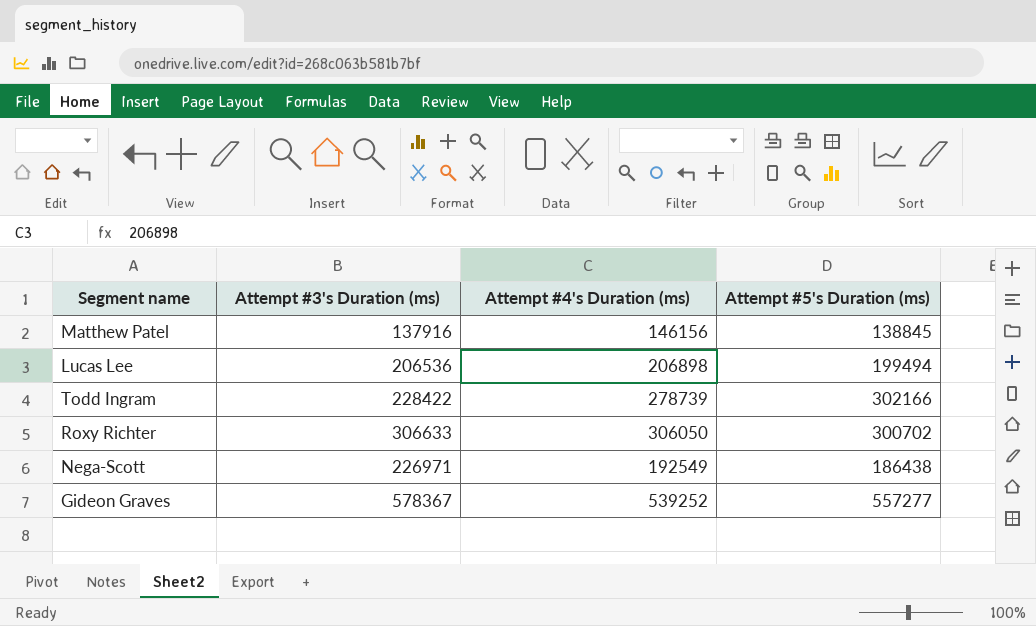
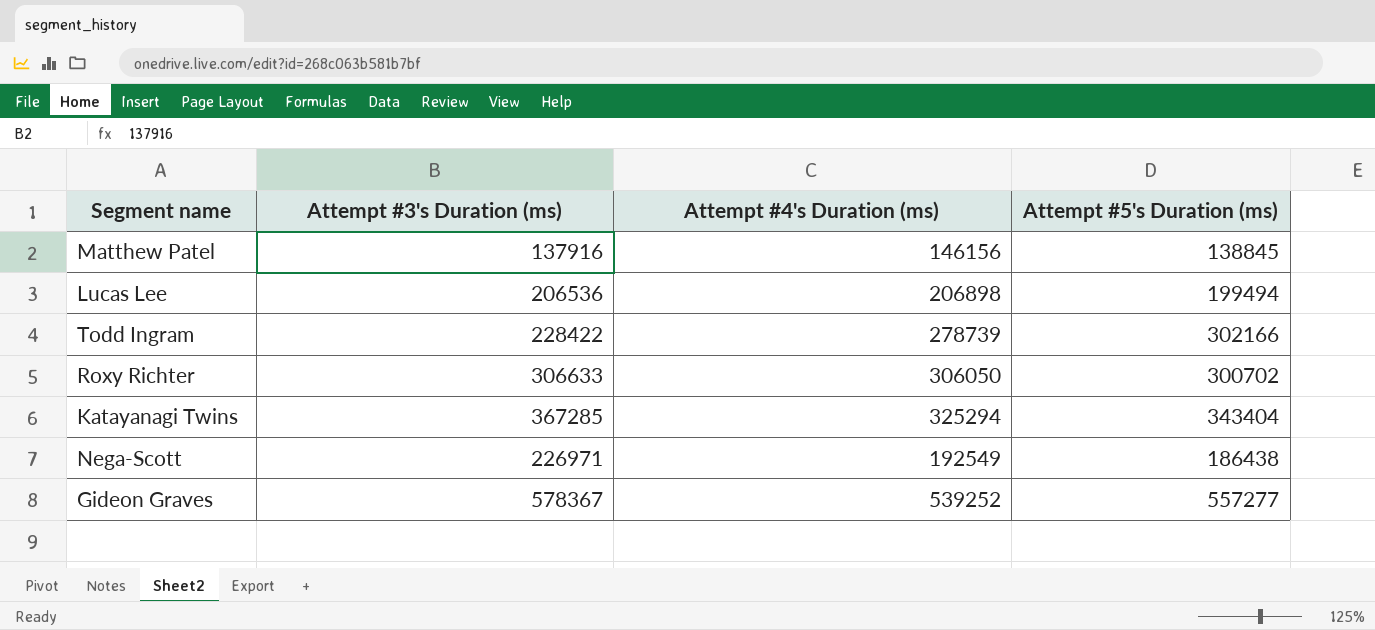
row Katayanagi Twins: none -> 367285 | 325294 | 343404

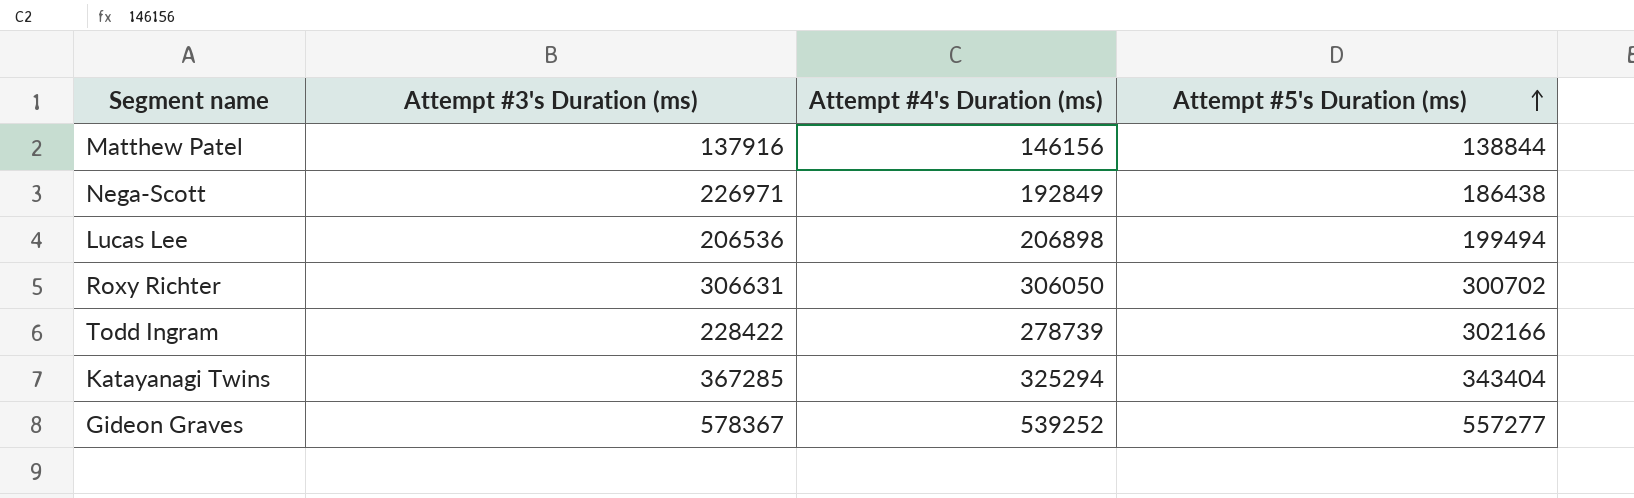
row order: none -> Attempt #5's Duration (ms) ascending
Matthew Patel | Attempt #5's Duration (ms): 138845 -> 138844
Nega-Scott | Attempt #4's Duration (ms): 192549 -> 192849
Roxy Richter | Attempt #3's Duration (ms): 306633 -> 306631

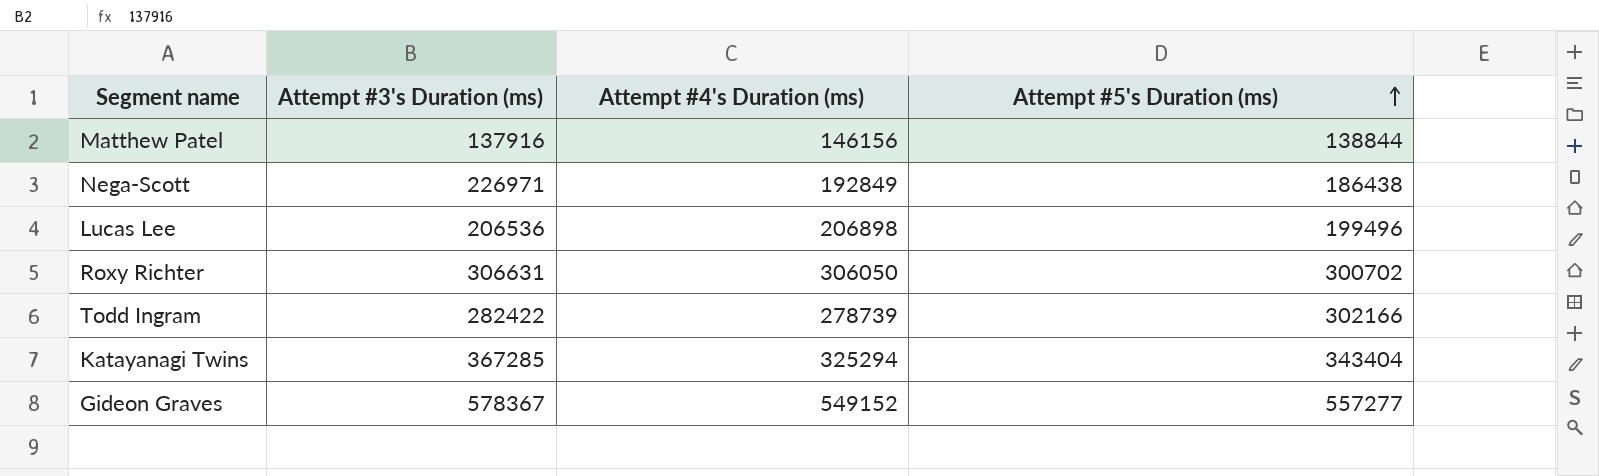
Lucas Lee | Attempt #5's Duration (ms): 199494 -> 199496
Todd Ingram | Attempt #3's Duration (ms): 228422 -> 282422
Gideon Graves | Attempt #4's Duration (ms): 539252 -> 549152

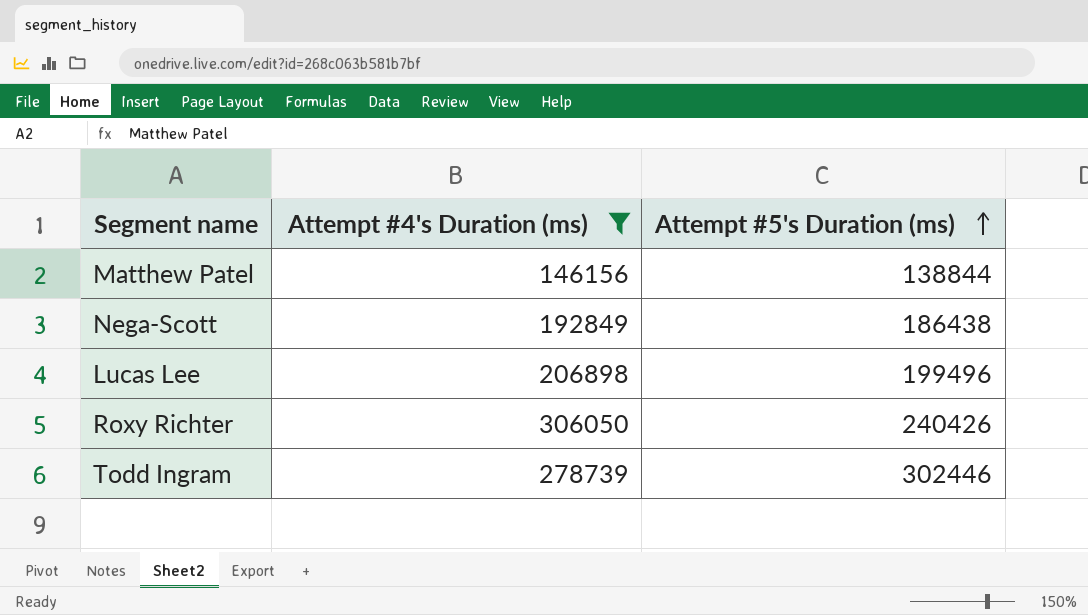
filter: none -> Attempt #4's Duration (ms) <= 306050
column Attempt #3's Duration (ms) | position: 2 -> none
Roxy Richter | Attempt #5's Duration (ms): 300702 -> 240426
Todd Ingram | Attempt #5's Duration (ms): 302166 -> 302446

